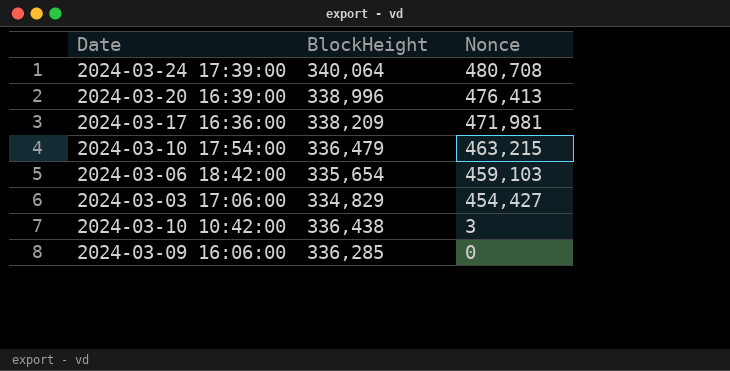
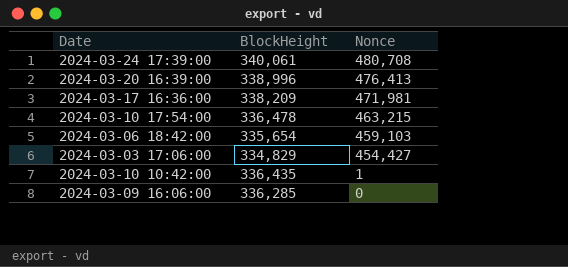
2024-03-24 17:39:00 | BlockHeight: 340,064 -> 340,061
2024-03-10 17:54:00 | BlockHeight: 336,479 -> 336,478
2024-03-10 10:42:00 | BlockHeight: 336,438 -> 336,435
2024-03-10 10:42:00 | Nonce: 3 -> 1

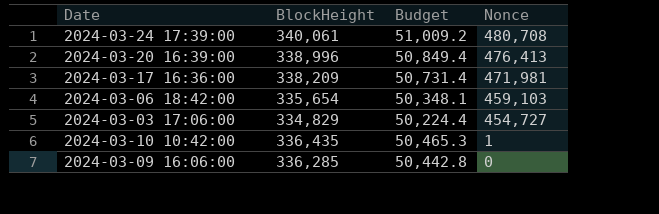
column Budget | formula: none -> [BlockHeight] * 0.15
row 2024-03-10 17:54:00: 336,478 | 463,215 -> none
2024-03-03 17:06:00 | Nonce: 454,427 -> 454,727

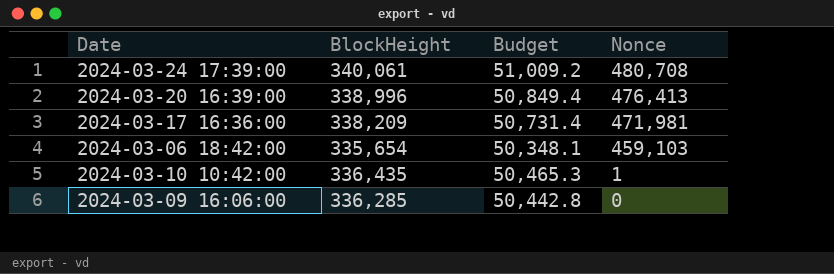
row 2024-03-03 17:06:00: 334,829 | 50,224.4 | 454,727 -> none

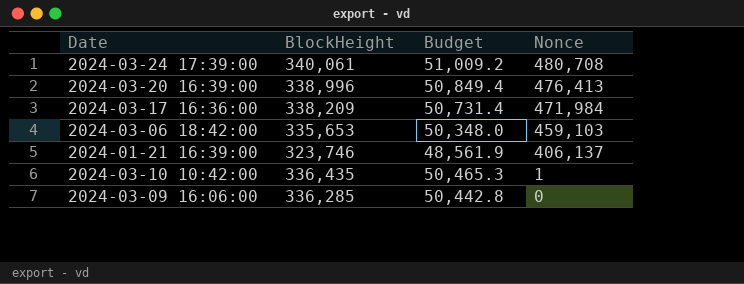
2024-03-17 16:36:00 | Nonce: 471,981 -> 471,984
2024-03-06 18:42:00 | BlockHeight: 335,654 -> 335,653
2024-03-06 18:42:00 | Budget: 50,348.1 -> 50,348.0
row 2024-01-21 16:39:00: none -> 323,746 | 48,561.9 | 406,137

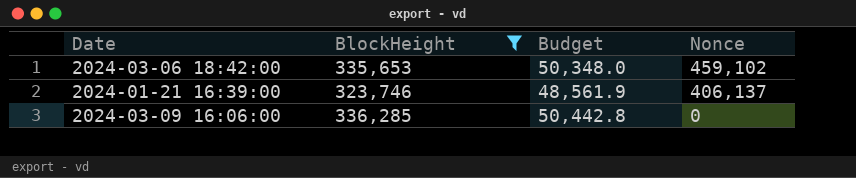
filter: none -> BlockHeight <= 336,285
2024-03-06 18:42:00 | Nonce: 459,103 -> 459,102

